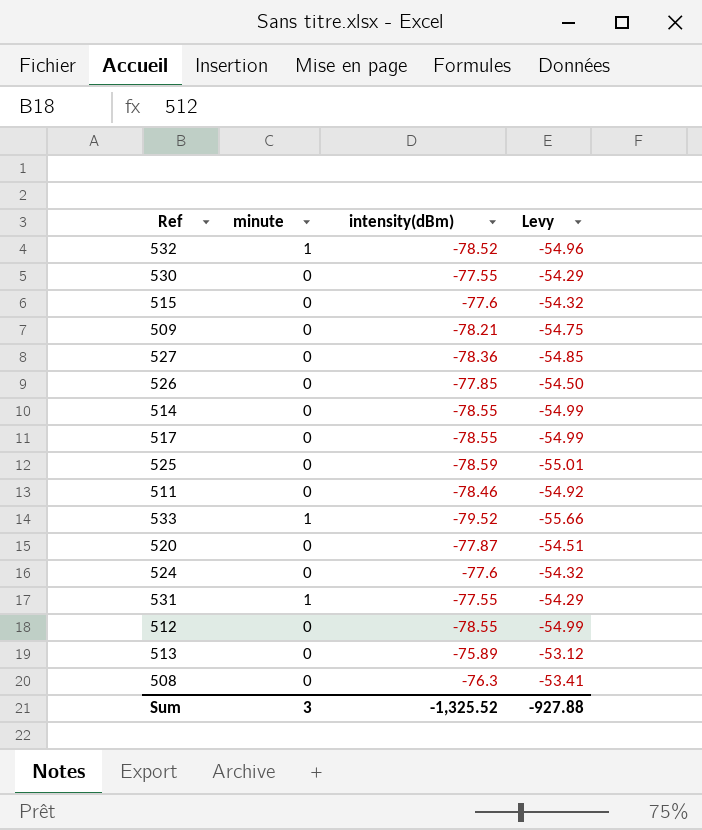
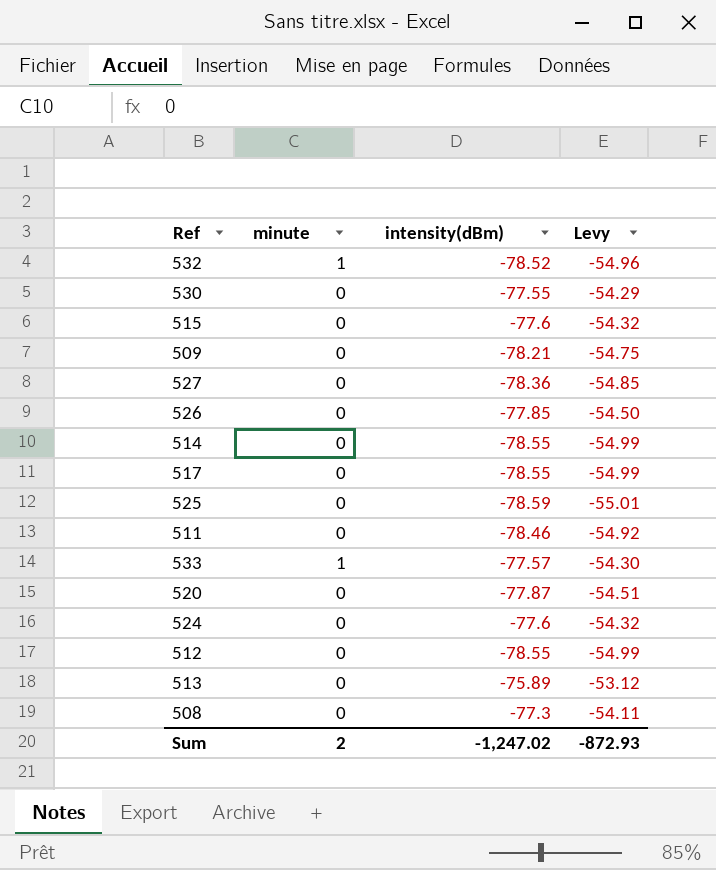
row 531: 1 | -77.55 | -54.29 -> none
533 | intensity(dBm): -79.52 -> -77.57
533 | Levy: -55.66 -> -54.30
508 | intensity(dBm): -76.3 -> -77.3
508 | Levy: -53.41 -> -54.11
Sum | minute: 3 -> 2
Sum | intensity(dBm): -1,325.52 -> -1,247.02
Sum | Levy: -927.88 -> -872.93

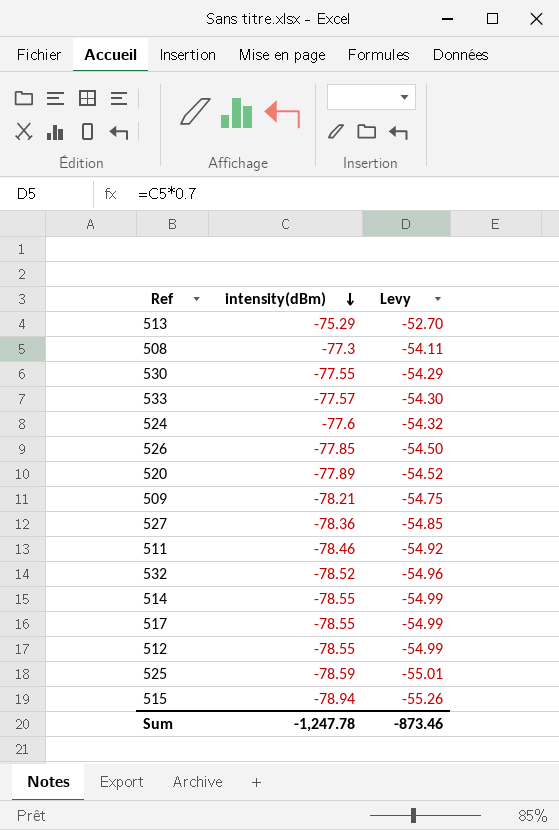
row order: none -> intensity(dBm) descending
column minute | position: 2 -> none
513 | intensity(dBm): -75.89 -> -75.29
513 | Levy: -53.12 -> -52.70
520 | intensity(dBm): -77.87 -> -77.89
520 | Levy: -54.51 -> -54.52
515 | intensity(dBm): -77.6 -> -78.94
515 | Levy: -54.32 -> -55.26
Sum | intensity(dBm): -1,247.02 -> -1,247.78
Sum | Levy: -872.93 -> -873.46

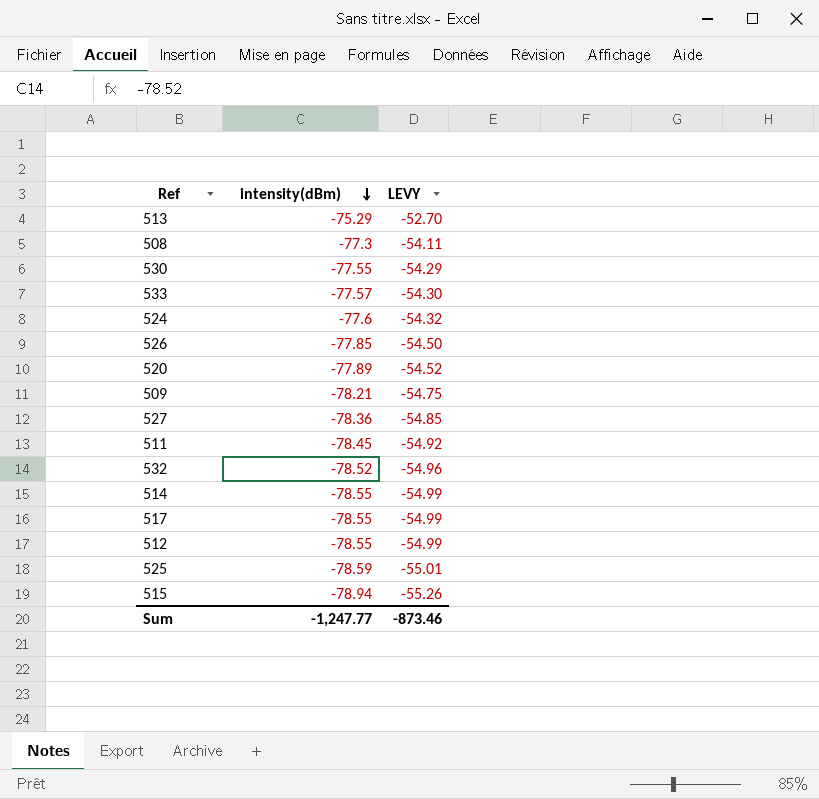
column name: Levy -> LEVY
511 | intensity(dBm): -78.46 -> -78.45
Sum | intensity(dBm): -1,247.78 -> -1,247.77

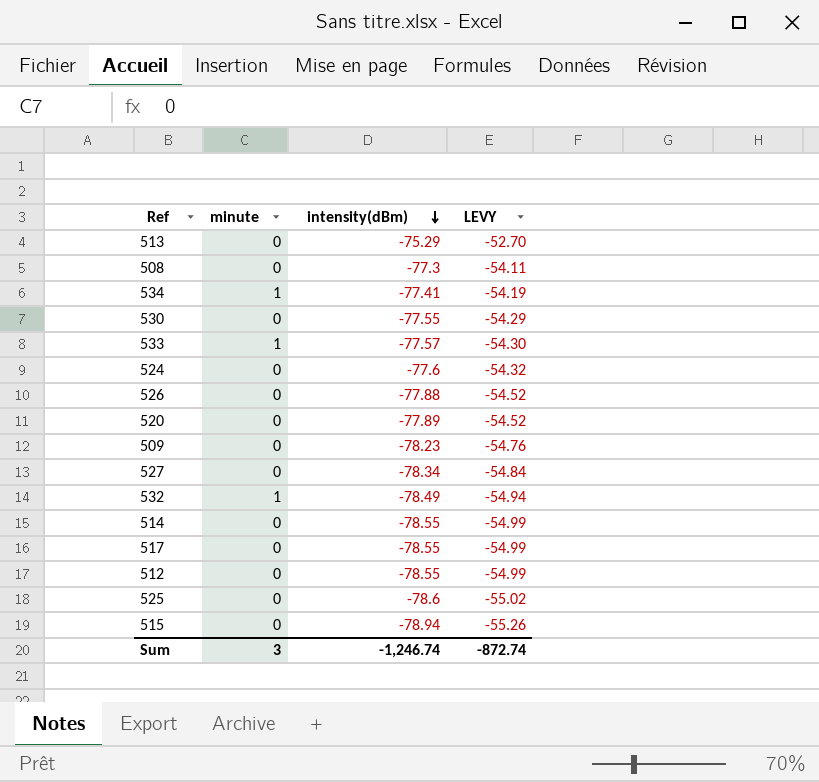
column minute | position: none -> 2
row 511: -78.45 | -54.92 -> none
row 534: none -> 1 | -77.41 | -54.19
526 | intensity(dBm): -77.85 -> -77.88
526 | LEVY: -54.50 -> -54.52
509 | intensity(dBm): -78.21 -> -78.23
509 | LEVY: -54.75 -> -54.76
527 | intensity(dBm): -78.36 -> -78.34
527 | LEVY: -54.85 -> -54.84
532 | intensity(dBm): -78.52 -> -78.49
532 | LEVY: -54.96 -> -54.94
525 | intensity(dBm): -78.59 -> -78.6
525 | LEVY: -55.01 -> -55.02
Sum | intensity(dBm): -1,247.77 -> -1,246.74
Sum | LEVY: -873.46 -> -872.74

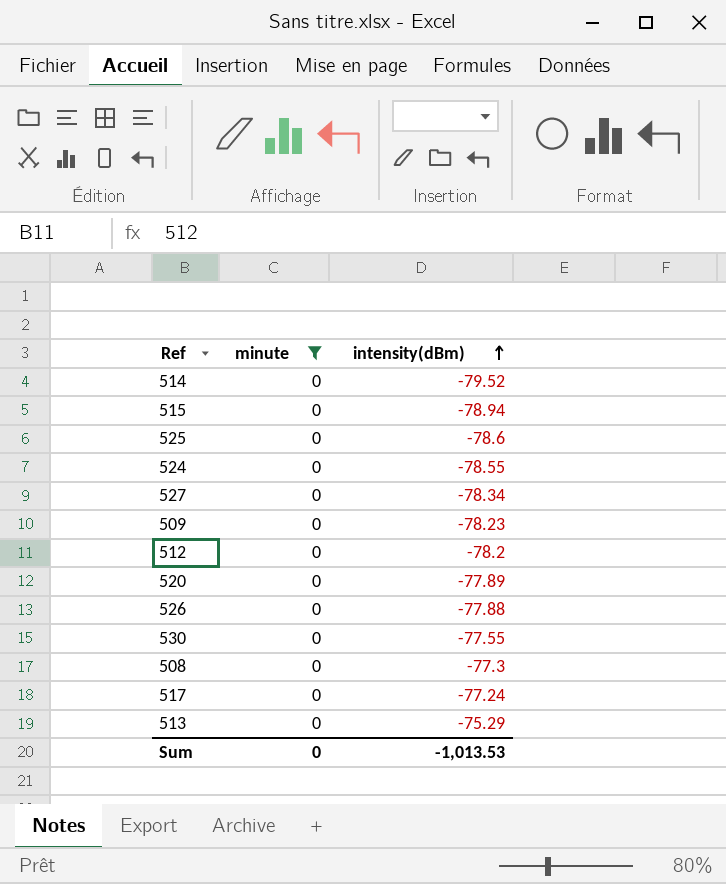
filter: none -> minute = 0
row order: intensity(dBm) descending -> intensity(dBm) ascending
column LEVY | formula: [intensity(dBm)] * 0.7 -> none
514 | intensity(dBm): -78.55 -> -79.52
524 | intensity(dBm): -77.6 -> -78.55
512 | intensity(dBm): -78.55 -> -78.2
517 | intensity(dBm): -78.55 -> -77.24
Sum | minute: 3 -> 0
Sum | intensity(dBm): -1,246.74 -> -1,013.53

